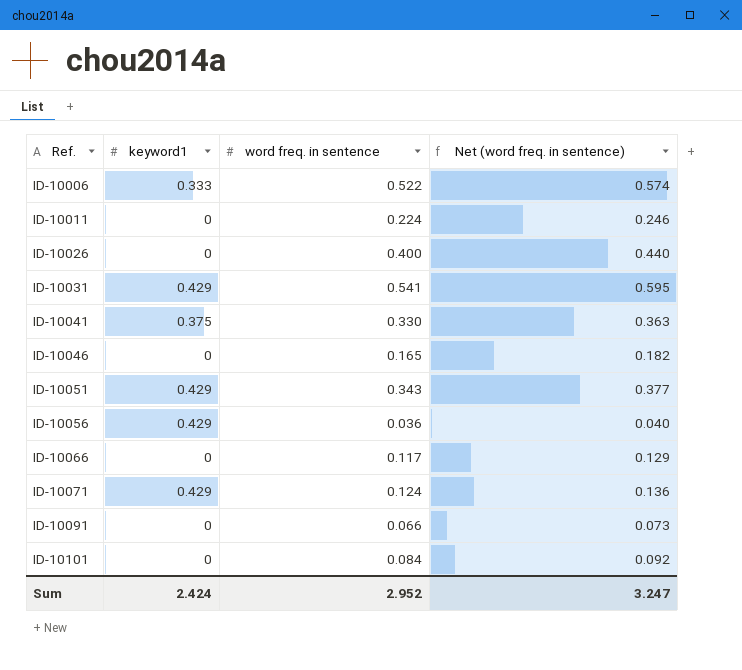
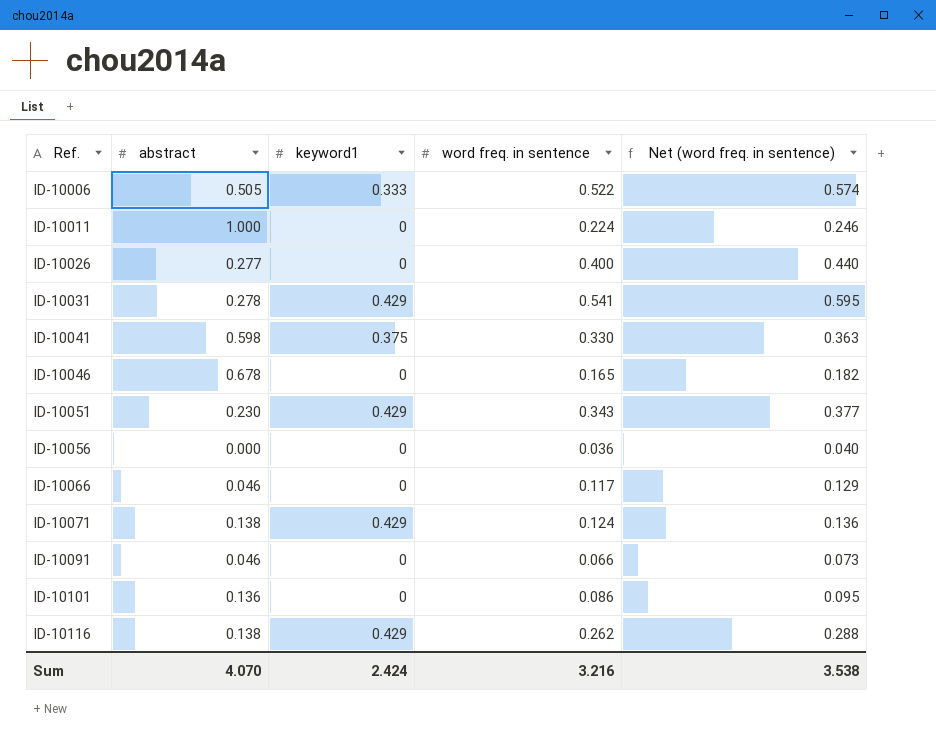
column abstract | position: none -> 2
ID-10056 | keyword1: 0.429 -> 0
ID-10101 | word freq. in sentence: 0.084 -> 0.086
ID-10101 | Net (word freq. in sentence): 0.092 -> 0.095
row ID-10116: none -> 0.138 | 0.429 | 0.262 | 0.288
Sum | word freq. in sentence: 2.952 -> 3.216
Sum | Net (word freq. in sentence): 3.247 -> 3.538

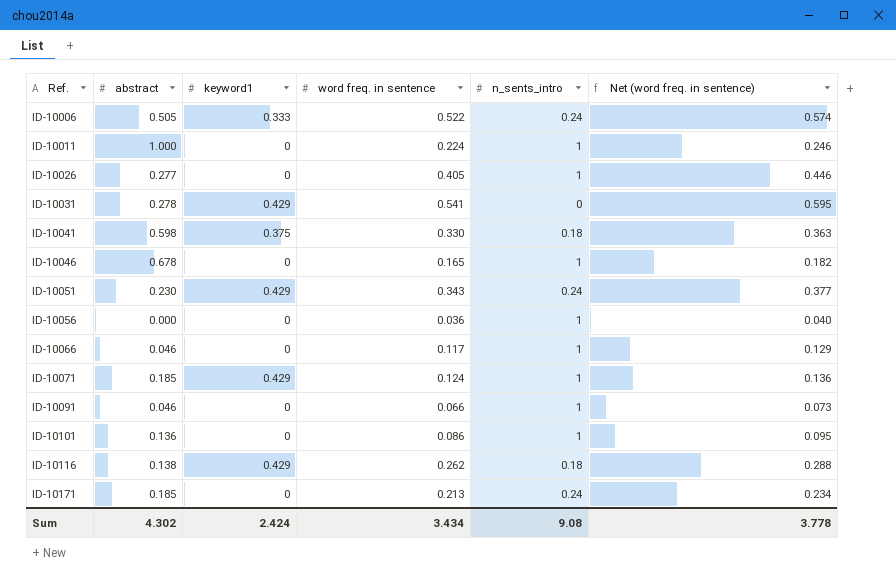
column n_sents_intro | position: none -> 5
ID-10026 | word freq. in sentence: 0.400 -> 0.405
ID-10026 | Net (word freq. in sentence): 0.440 -> 0.446
ID-10071 | abstract: 0.138 -> 0.185
row ID-10171: none -> 0.185 | 0 | 0.213 | 0.24 | 0.234
Sum | abstract: 4.070 -> 4.302
Sum | word freq. in sentence: 3.216 -> 3.434
Sum | Net (word freq. in sentence): 3.538 -> 3.778

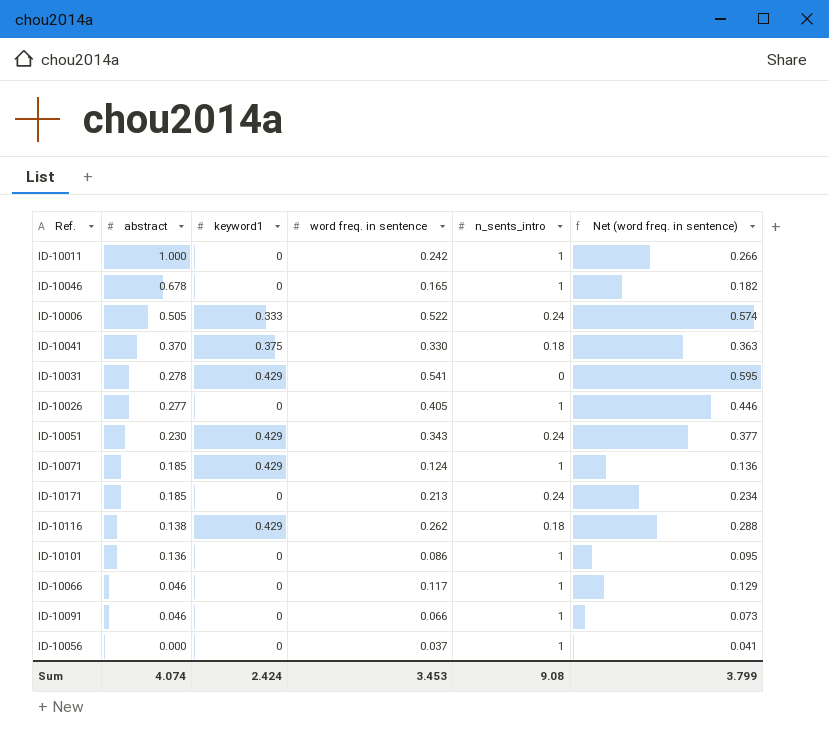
row order: Ref. ascending -> abstract descending
ID-10011 | word freq. in sentence: 0.224 -> 0.242
ID-10011 | Net (word freq. in sentence): 0.246 -> 0.266
ID-10041 | abstract: 0.598 -> 0.370
ID-10056 | word freq. in sentence: 0.036 -> 0.037
ID-10056 | Net (word freq. in sentence): 0.040 -> 0.041
Sum | abstract: 4.302 -> 4.074
Sum | word freq. in sentence: 3.434 -> 3.453
Sum | Net (word freq. in sentence): 3.778 -> 3.799

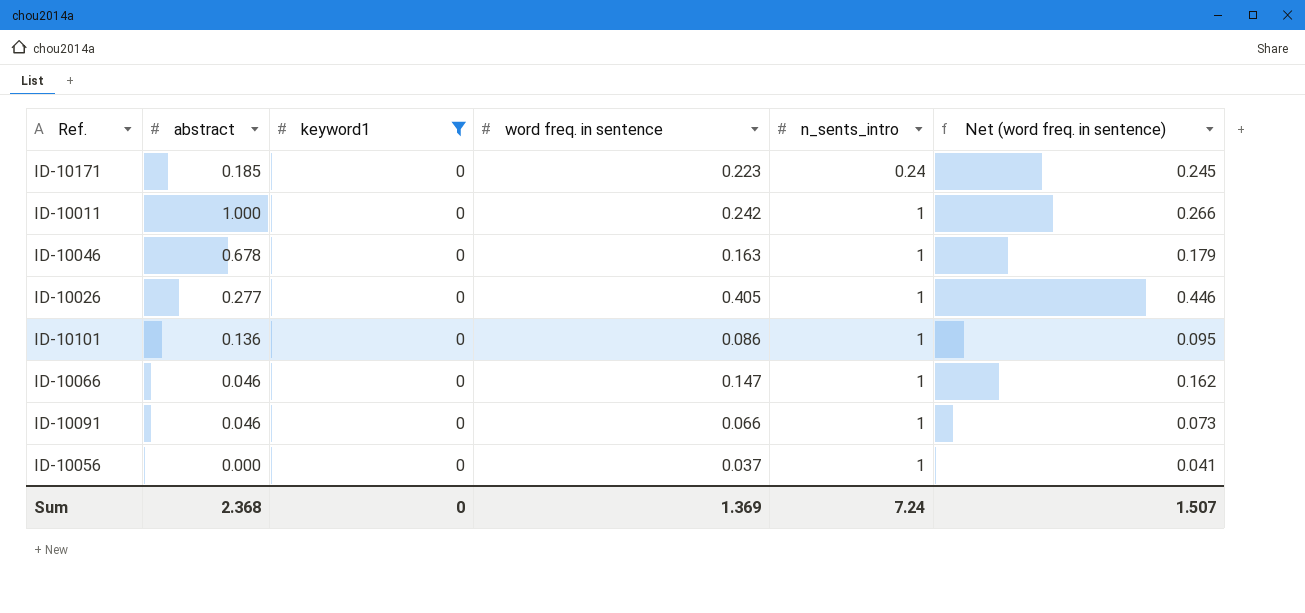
filter: none -> keyword1 = 0
row order: abstract descending -> n_sents_intro ascending
ID-10171 | word freq. in sentence: 0.213 -> 0.223
ID-10171 | Net (word freq. in sentence): 0.234 -> 0.245
ID-10046 | word freq. in sentence: 0.165 -> 0.163
ID-10046 | Net (word freq. in sentence): 0.182 -> 0.179
ID-10066 | word freq. in sentence: 0.117 -> 0.147
ID-10066 | Net (word freq. in sentence): 0.129 -> 0.162
Sum | abstract: 4.074 -> 2.368
Sum | keyword1: 2.424 -> 0
Sum | word freq. in sentence: 3.453 -> 1.369
Sum | n_sents_intro: 9.08 -> 7.24
Sum | Net (word freq. in sentence): 3.799 -> 1.507

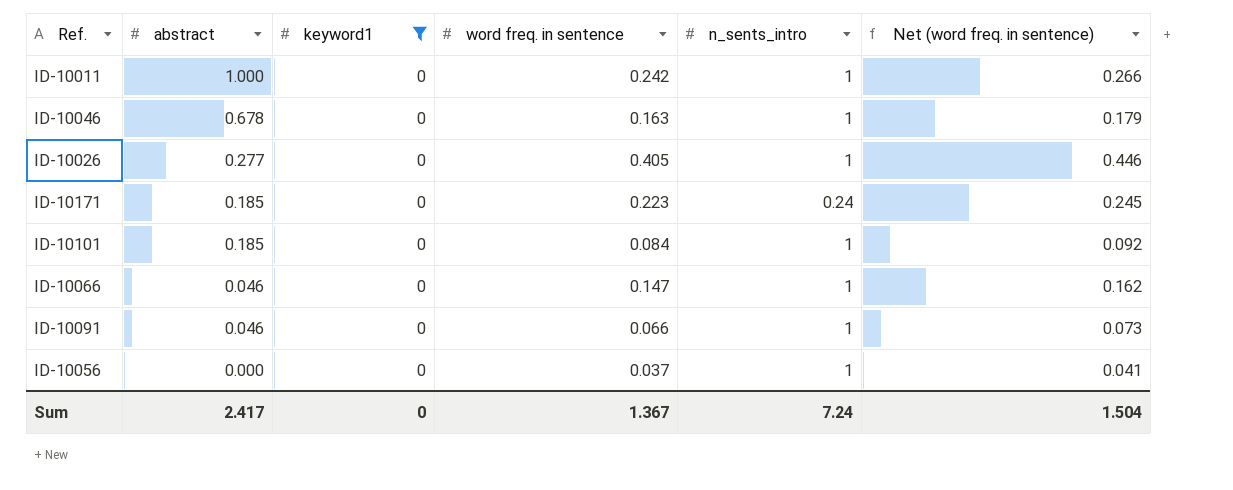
row order: n_sents_intro ascending -> abstract descending
ID-10101 | abstract: 0.136 -> 0.185
ID-10101 | word freq. in sentence: 0.086 -> 0.084
ID-10101 | Net (word freq. in sentence): 0.095 -> 0.092
Sum | abstract: 2.368 -> 2.417
Sum | word freq. in sentence: 1.369 -> 1.367
Sum | Net (word freq. in sentence): 1.507 -> 1.504

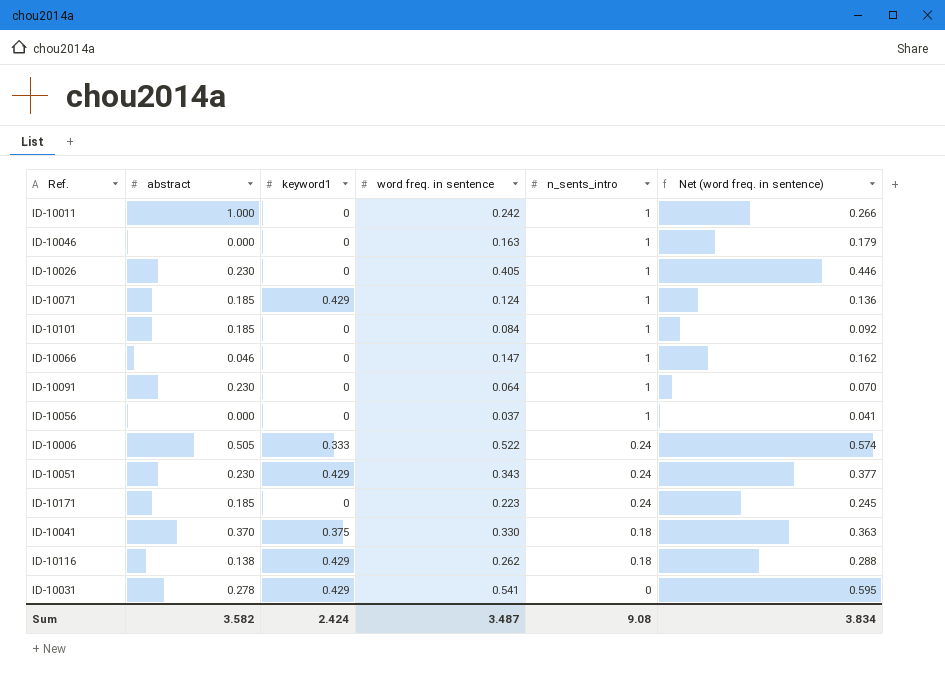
filter: keyword1 = 0 -> none
row order: abstract descending -> n_sents_intro descending
ID-10046 | abstract: 0.678 -> 0.000
ID-10026 | abstract: 0.277 -> 0.230
ID-10091 | abstract: 0.046 -> 0.230
ID-10091 | word freq. in sentence: 0.066 -> 0.064
ID-10091 | Net (word freq. in sentence): 0.073 -> 0.070
Sum | abstract: 2.417 -> 3.582
Sum | keyword1: 0 -> 2.424
Sum | word freq. in sentence: 1.367 -> 3.487
Sum | n_sents_intro: 7.24 -> 9.08
Sum | Net (word freq. in sentence): 1.504 -> 3.834

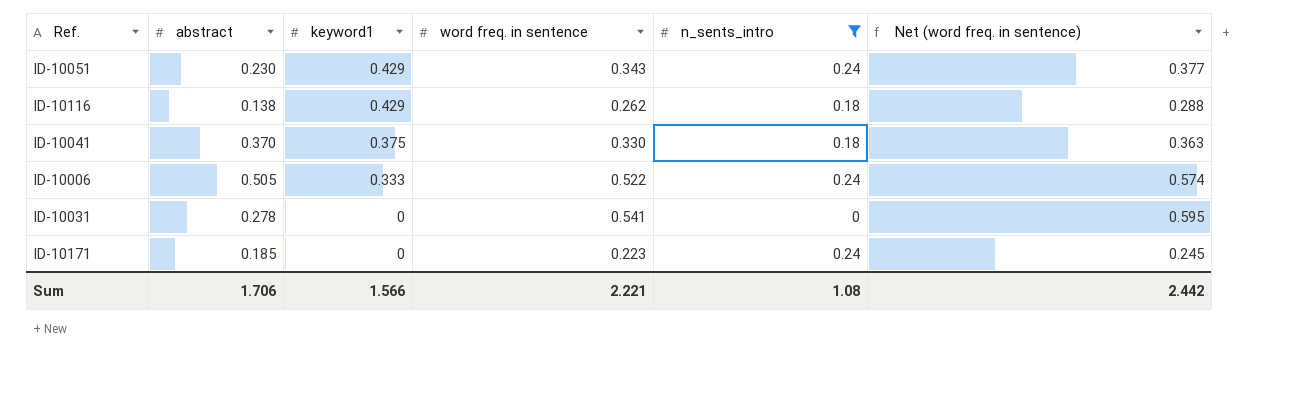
filter: none -> n_sents_intro != 1
row order: n_sents_intro descending -> keyword1 descending
ID-10031 | keyword1: 0.429 -> 0
Sum | abstract: 3.582 -> 1.706
Sum | keyword1: 2.424 -> 1.566
Sum | word freq. in sentence: 3.487 -> 2.221
Sum | n_sents_intro: 9.08 -> 1.08
Sum | Net (word freq. in sentence): 3.834 -> 2.442

